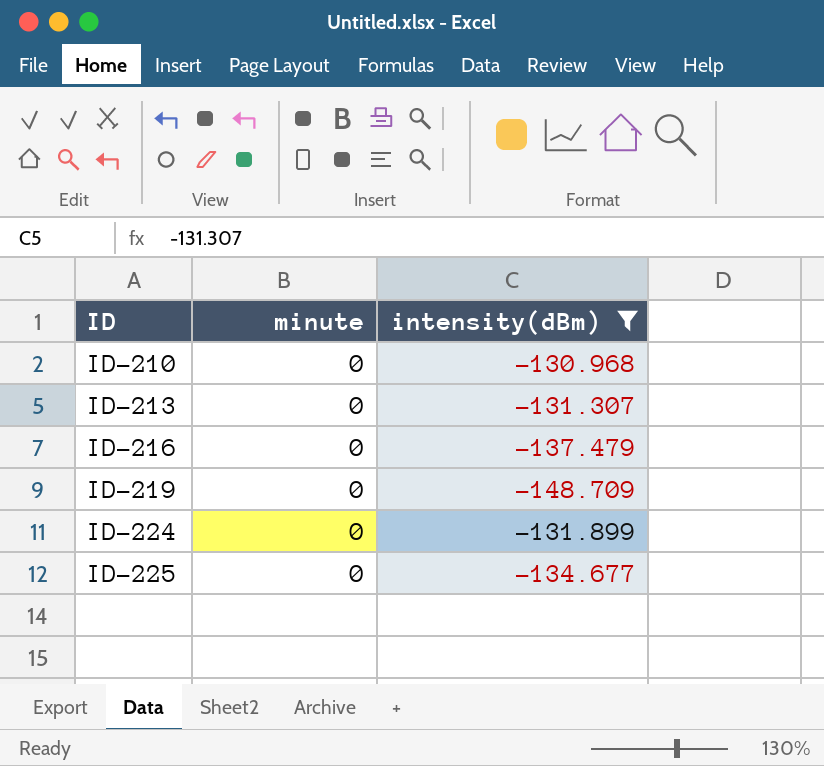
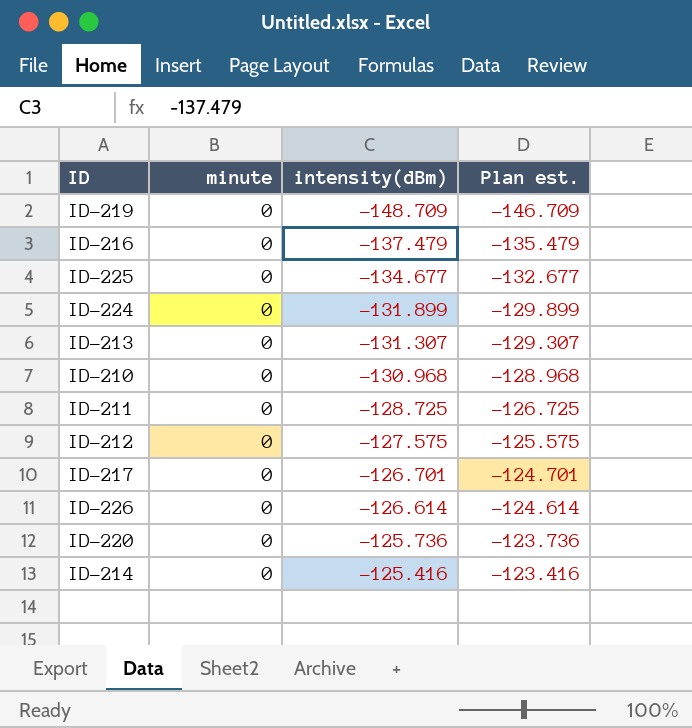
filter: intensity(dBm) <= -130.968 -> none
row order: ID ascending -> intensity(dBm) ascending
column Plan est. | formula: none -> [intensity(dBm)] + 2

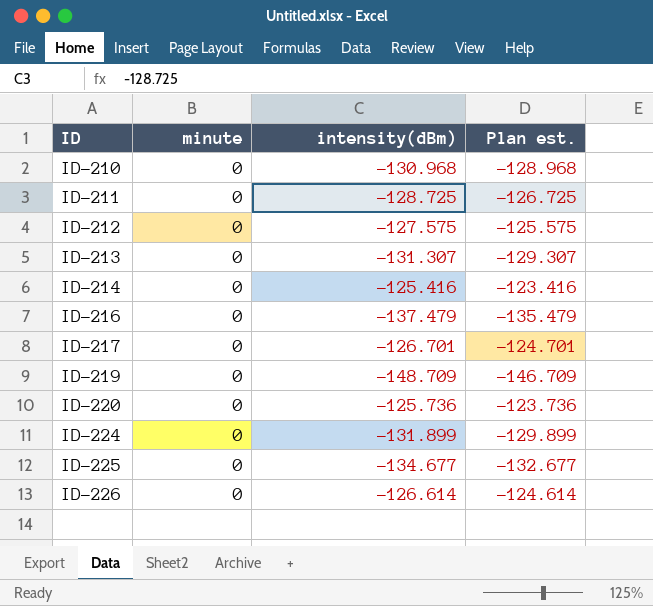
row order: intensity(dBm) ascending -> ID ascending

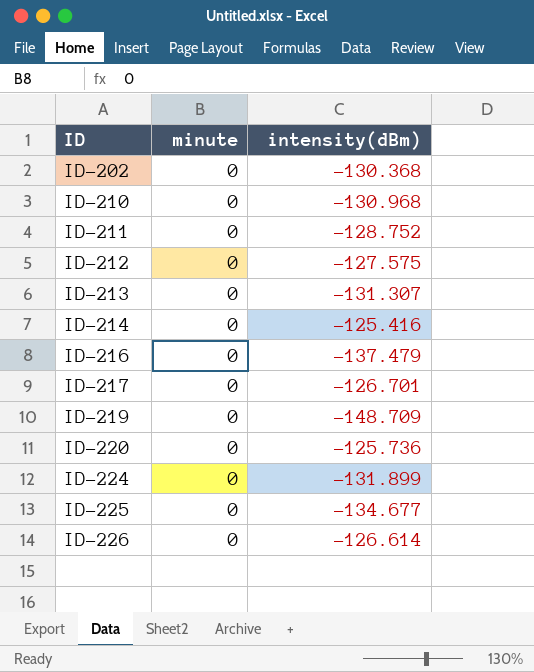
column Plan est. | formula: [intensity(dBm)] + 2 -> none
row ID-202: none -> 0 | -130.368
ID-211 | intensity(dBm): -128.725 -> -128.752

